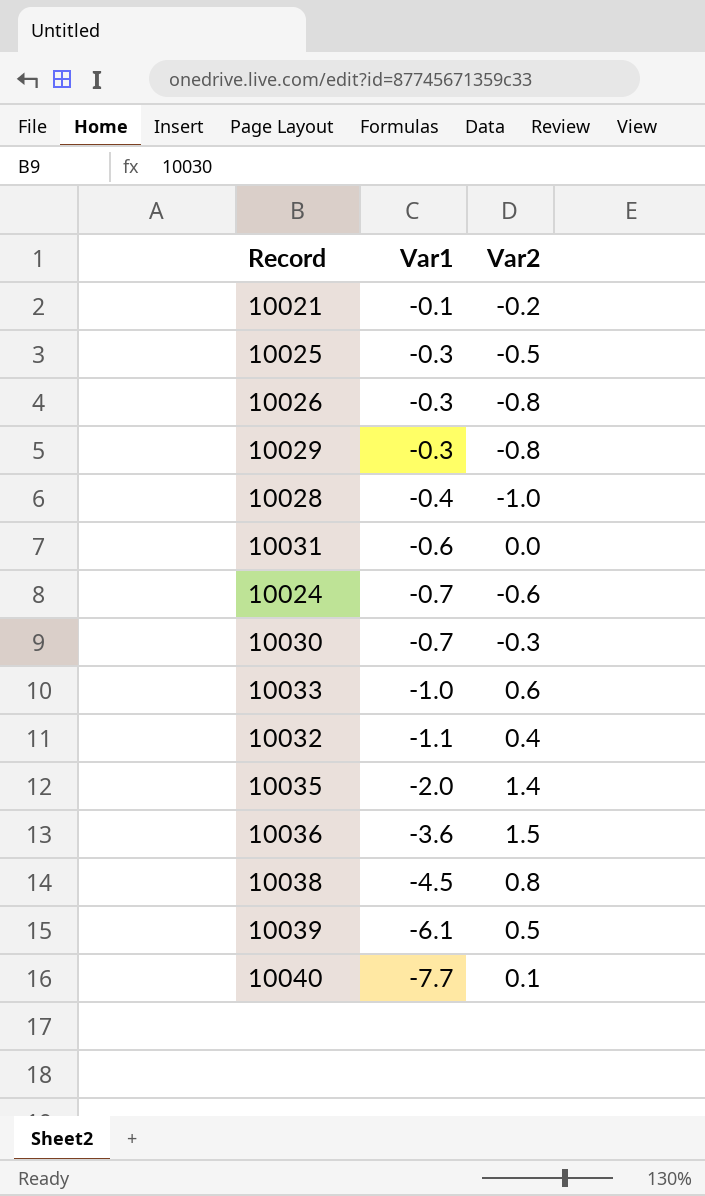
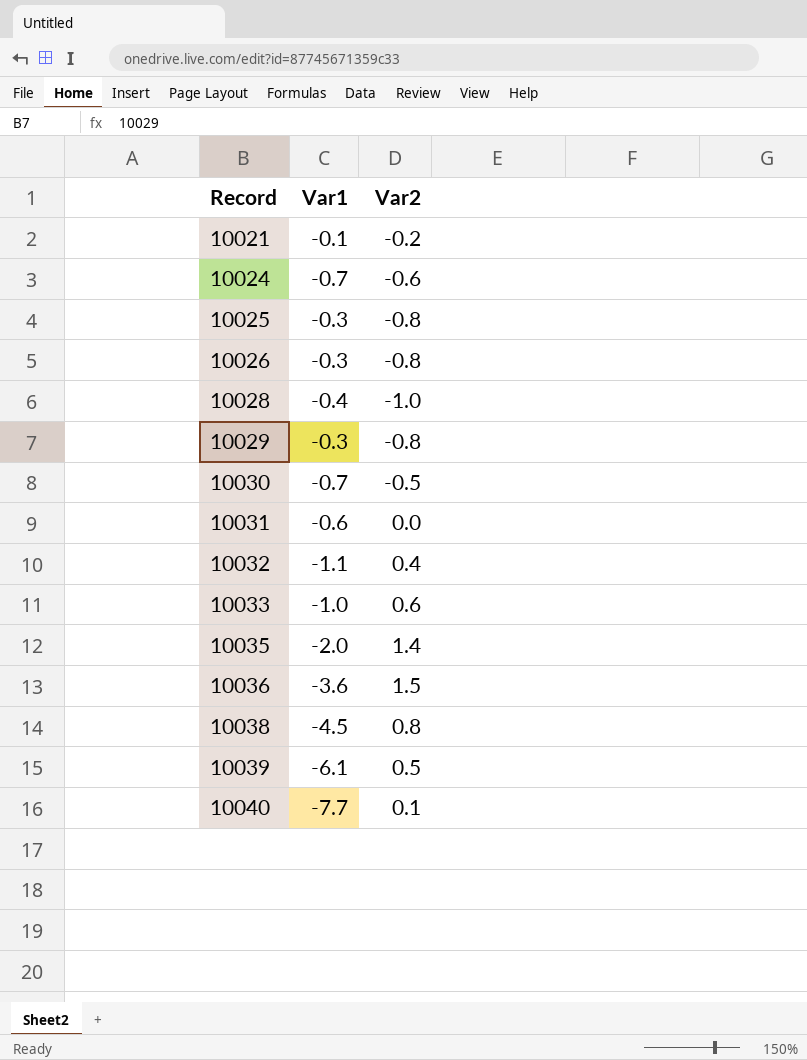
row order: Var1 descending -> Record ascending
10025 | Var2: -0.5 -> -0.8
10030 | Var2: -0.3 -> -0.5

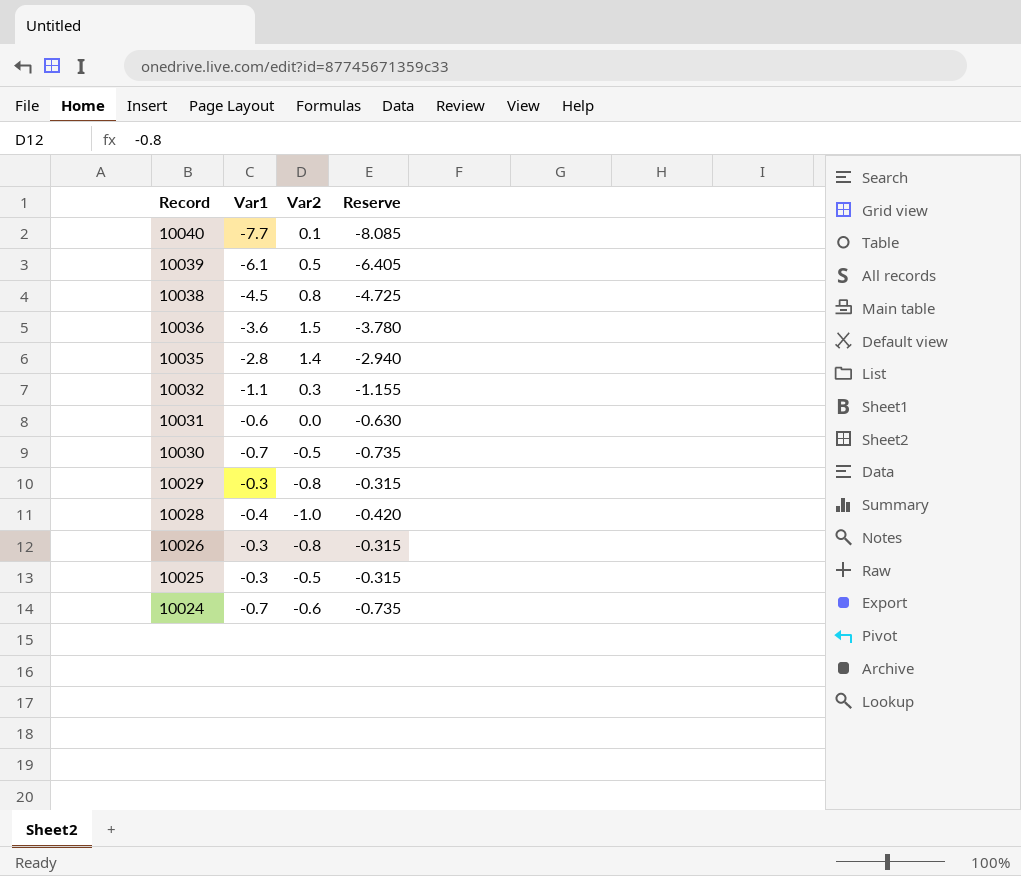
row order: Record ascending -> Record descending
column Reserve | formula: none -> [Var1] * 1.05
row 10021: -0.1 | -0.2 -> none
row 10033: -1.0 | 0.6 -> none
10035 | Var1: -2.0 -> -2.8
10032 | Var2: 0.4 -> 0.3
10025 | Var2: -0.8 -> -0.5

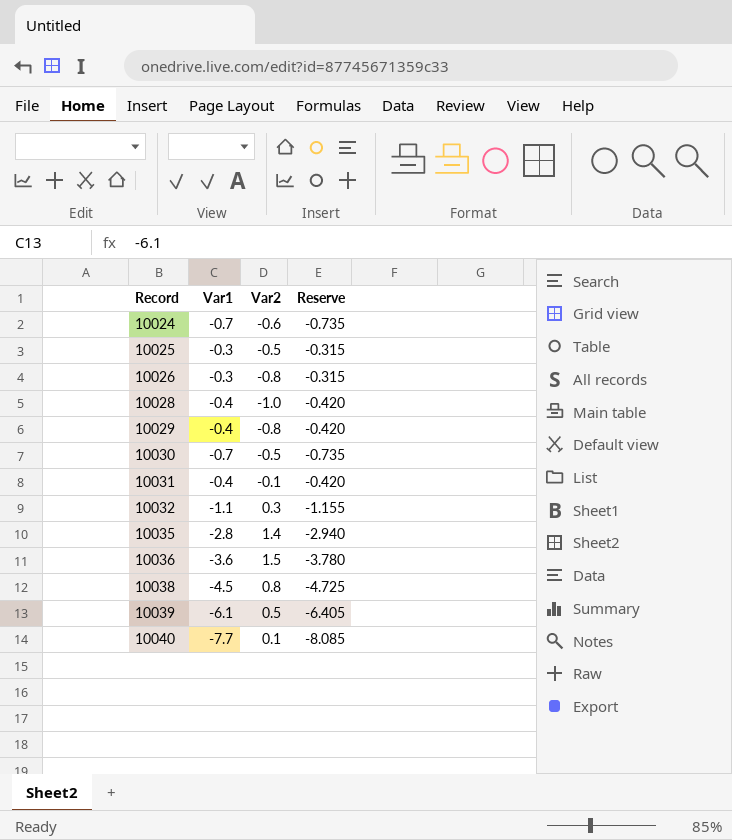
row order: Record descending -> Record ascending
10029 | Var1: -0.3 -> -0.4
10029 | Reserve: -0.315 -> -0.420
10031 | Var1: -0.6 -> -0.4
10031 | Var2: 0.0 -> -0.1
10031 | Reserve: -0.630 -> -0.420

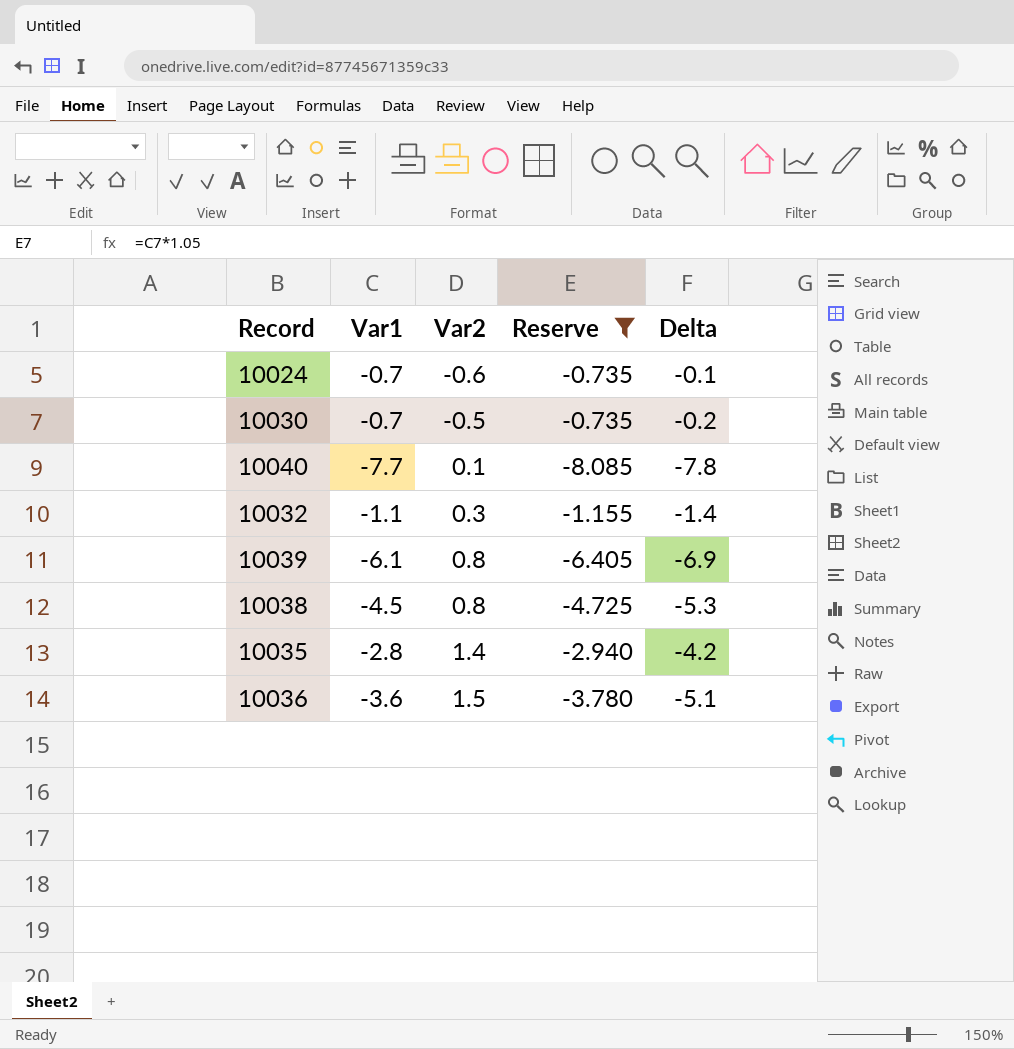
filter: none -> Reserve <= -0.735
row order: Record ascending -> Var2 ascending
column Delta | formula: none -> [Var1] - [Var2]
10039 | Var2: 0.5 -> 0.8

